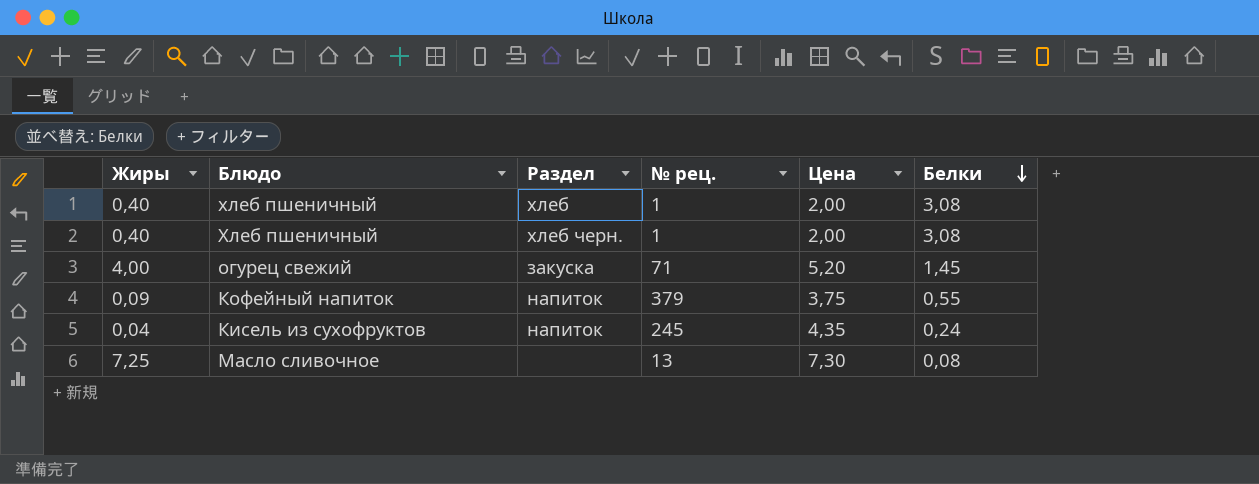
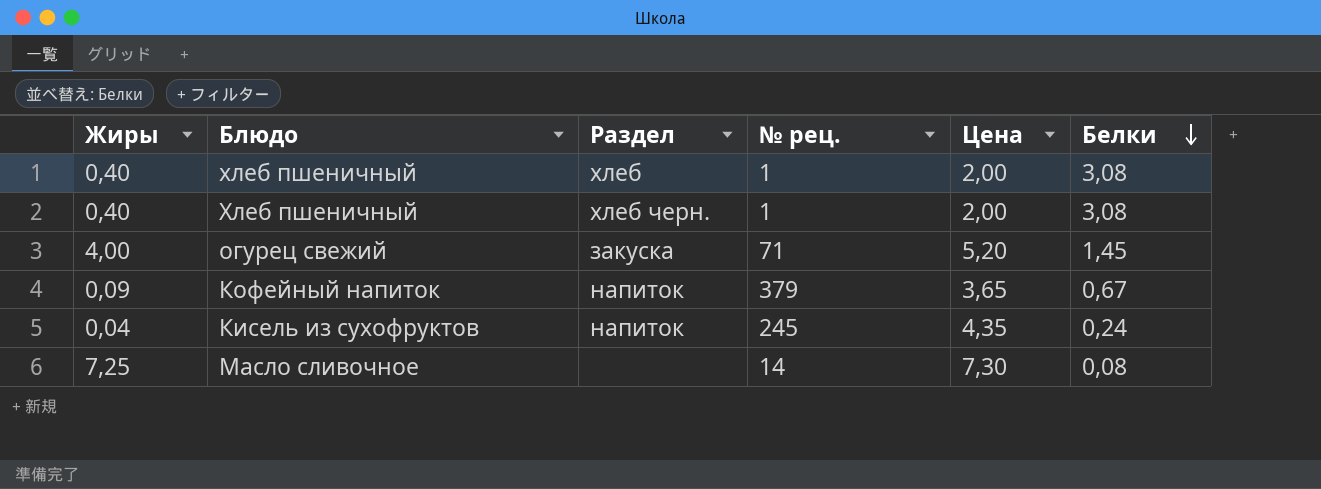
Кофейный напиток | Цена: 3,75 -> 3,65
Кофейный напиток | Белки: 0,55 -> 0,67
Масло сливочное | № рец.: 13 -> 14

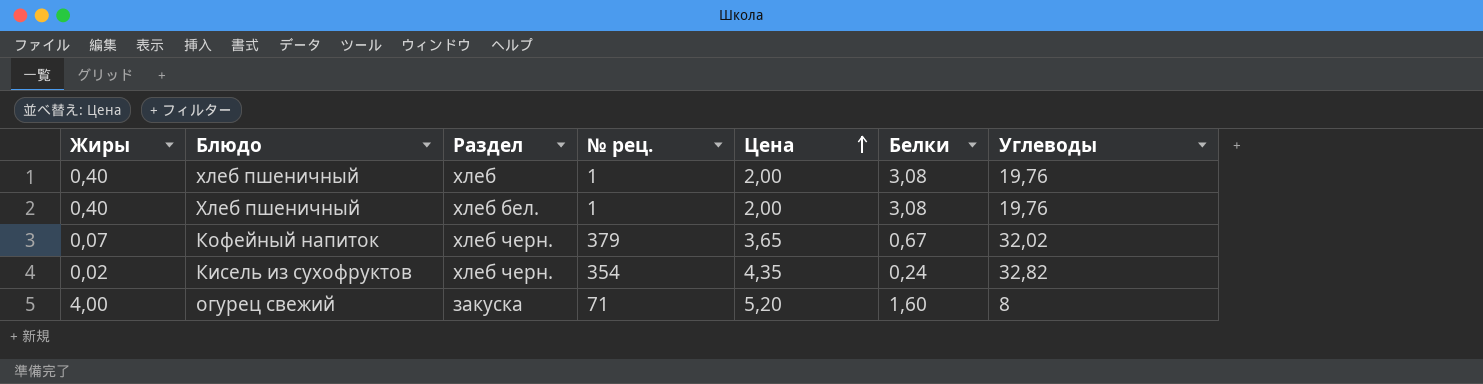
row order: Белки descending -> Цена ascending
column Углеводы | position: none -> 7
row Масло сливочное: 7,25 | none | 14 | 7,30 | 0,08 -> none
Хлеб пшеничный | Раздел: хлеб черн. -> хлеб бел.
Кофейный напиток | Жиры: 0,09 -> 0,07
Кофейный напиток | Раздел: напиток -> хлеб черн.
Кисель из сухофруктов | Жиры: 0,04 -> 0,02
Кисель из сухофруктов | Раздел: напиток -> хлеб черн.
Кисель из сухофруктов | № рец.: 245 -> 354
огурец свежий | Белки: 1,45 -> 1,60

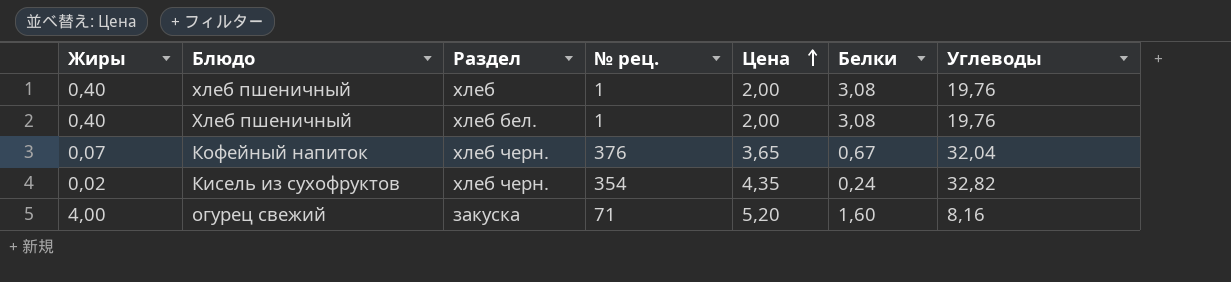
Кофейный напиток | № рец.: 379 -> 376
Кофейный напиток | Углеводы: 32,02 -> 32,04
огурец свежий | Углеводы: 8 -> 8,16

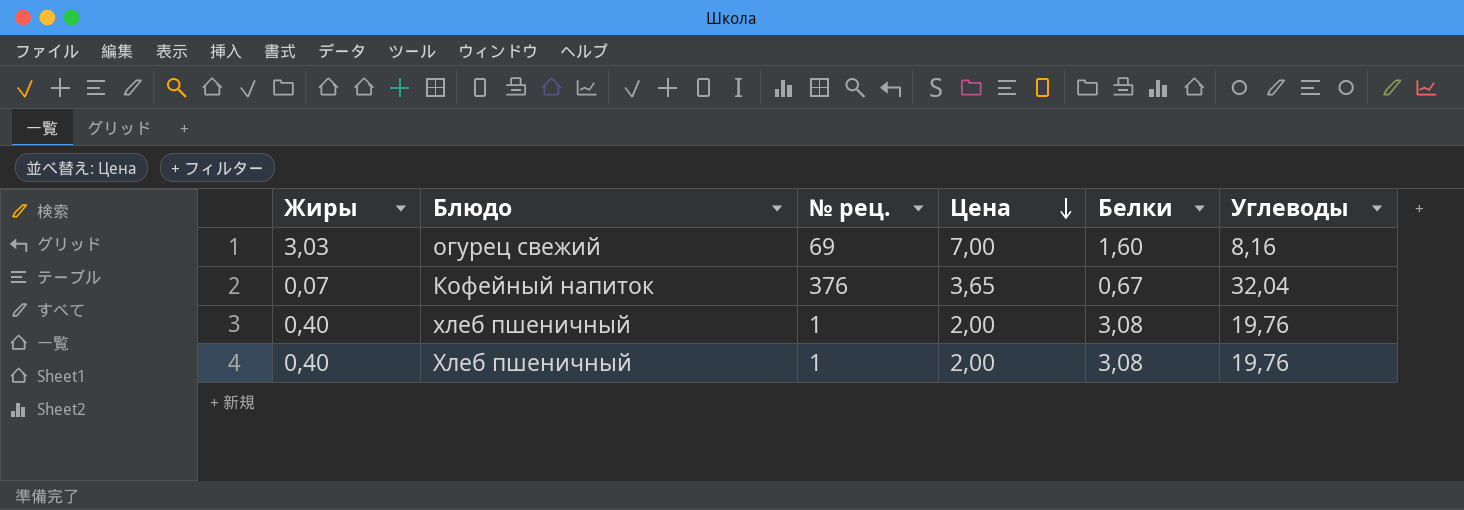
row order: Цена ascending -> Цена descending
column Раздел | position: 3 -> none
row Кисель из сухофруктов: 0,02 | хлеб черн. | 354 | 4,35 | 0,24 | 32,82 -> none
огурец свежий | Жиры: 4,00 -> 3,03
огурец свежий | № рец.: 71 -> 69
огурец свежий | Цена: 5,20 -> 7,00

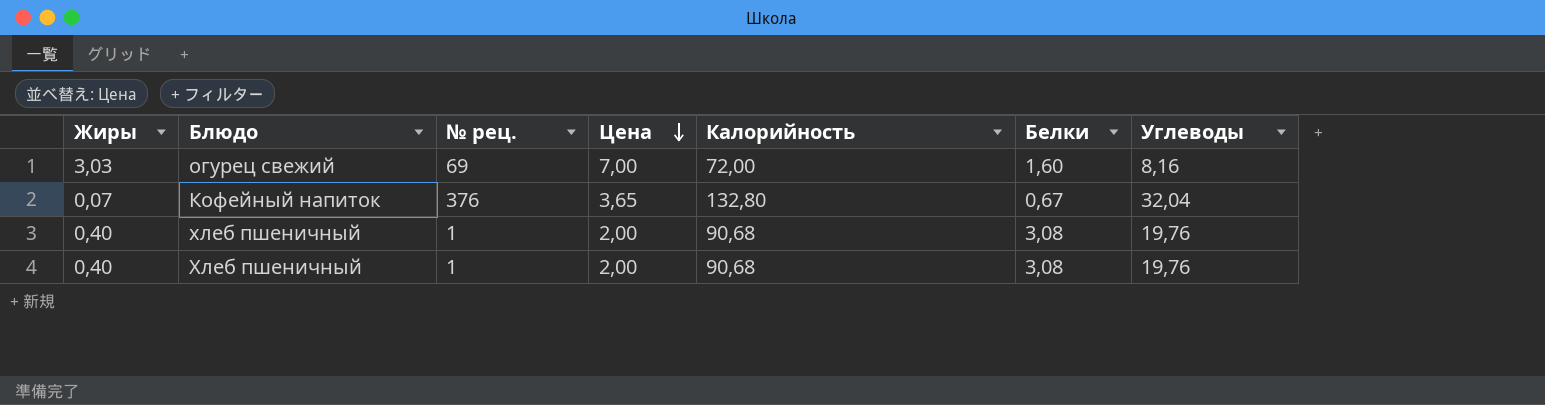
column Калорийность | position: none -> 5

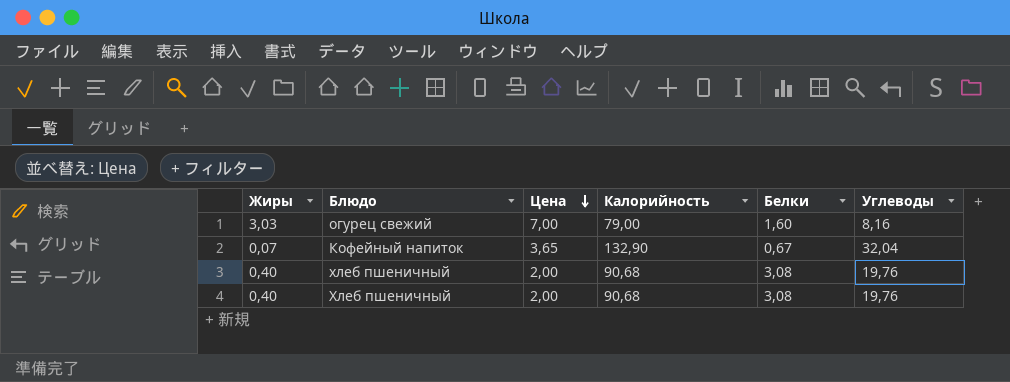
column № рец. | position: 3 -> none
огурец свежий | Калорийность: 72,00 -> 79,00
Кофейный напиток | Калорийность: 132,80 -> 132,90

